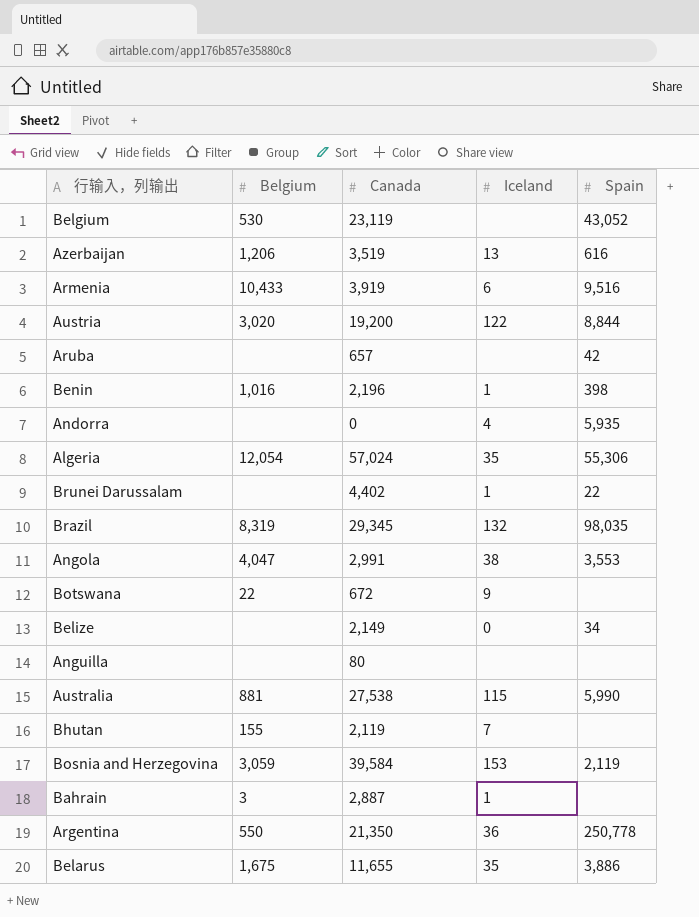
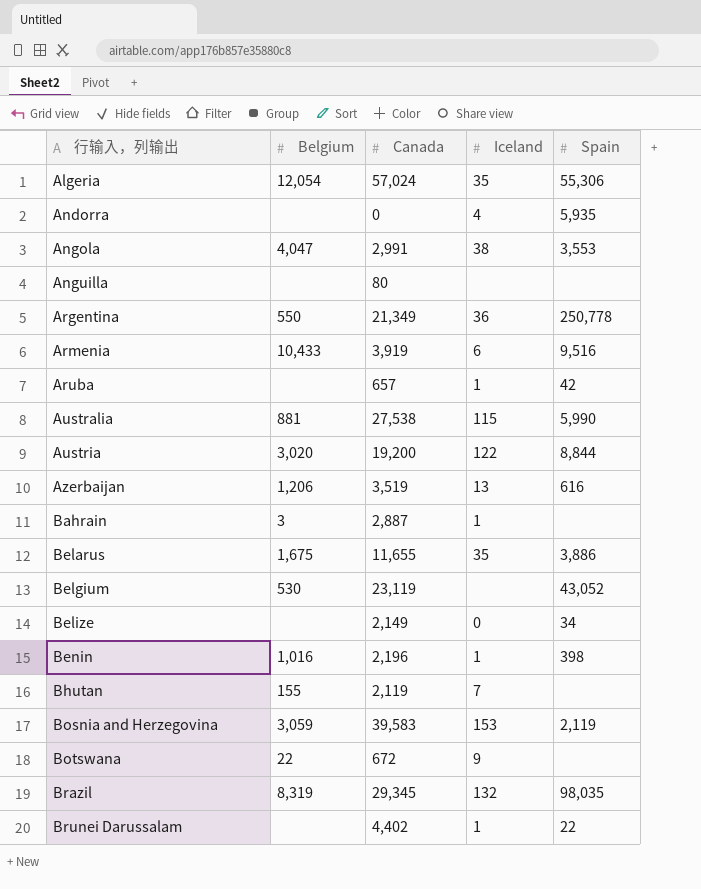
row order: none -> 行输入，列输出 ascending
Argentina | Canada: 21,350 -> 21,349
Aruba | Iceland: none -> 1
Bosnia and Herzegovina | Canada: 39,584 -> 39,583

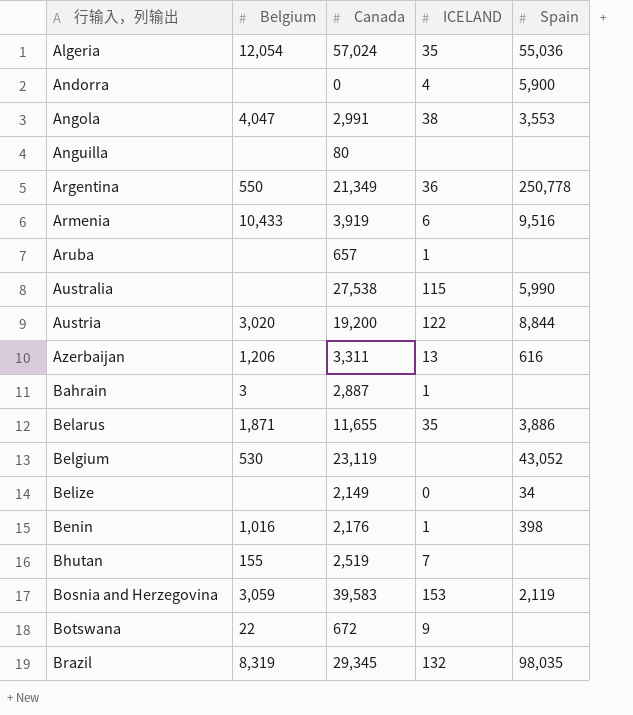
column name: Iceland -> ICELAND
row Brunei Darussalam: none | 4,402 | 1 | 22 -> none
Algeria | Spain: 55,306 -> 55,036
Andorra | Spain: 5,935 -> 5,900
Aruba | Spain: 42 -> none
Australia | Belgium: 881 -> none
Azerbaijan | Canada: 3,519 -> 3,311
Belarus | Belgium: 1,675 -> 1,871
Benin | Canada: 2,196 -> 2,176
Bhutan | Canada: 2,119 -> 2,519

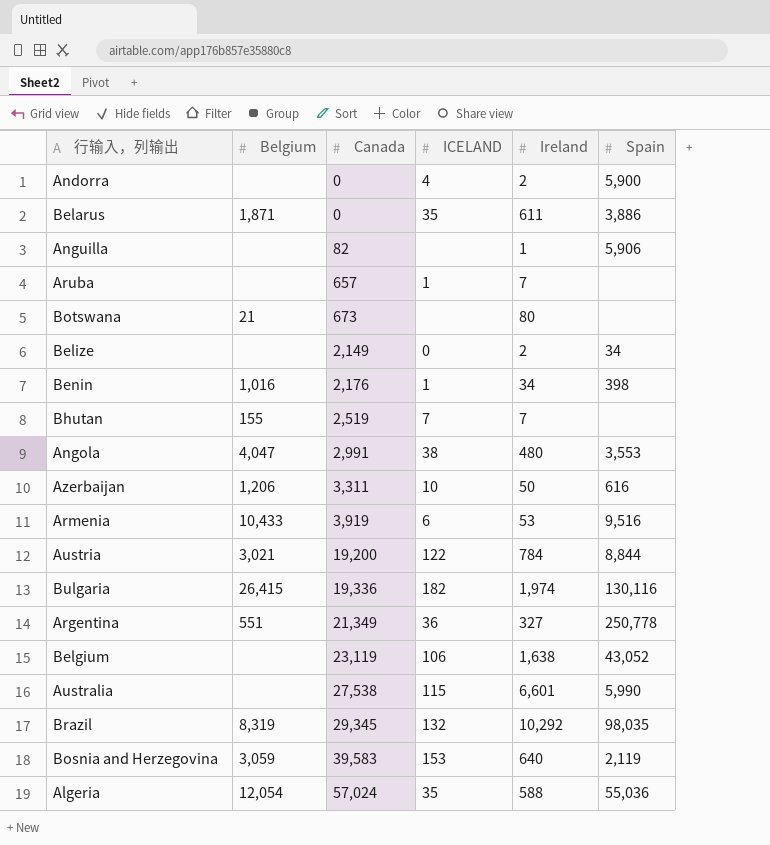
row order: 行输入，列输出 ascending -> Canada ascending
column Ireland | position: none -> 5
row Bahrain: 3 | 2,887 | 1 | none -> none
Belarus | Canada: 11,655 -> 0
Anguilla | Canada: 80 -> 82
Anguilla | Spain: none -> 5,906
Botswana | Belgium: 22 -> 21
Botswana | Canada: 672 -> 673
Botswana | ICELAND: 9 -> none
Azerbaijan | ICELAND: 13 -> 10
Austria | Belgium: 3,020 -> 3,021
row Bulgaria: none -> 26,415 | 19,336 | 182 | 1,974 | 130,116
Argentina | Belgium: 550 -> 551
Belgium | Belgium: 530 -> none
Belgium | ICELAND: none -> 106

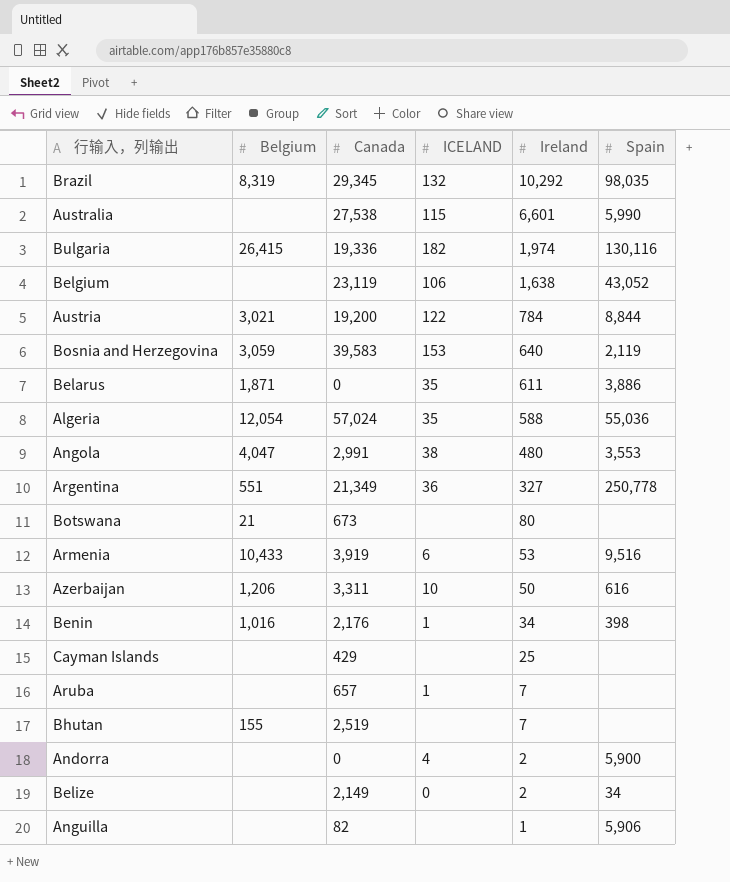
row order: Canada ascending -> Ireland descending
row Cayman Islands: none -> none | 429 | none | 25 | none
Bhutan | ICELAND: 7 -> none

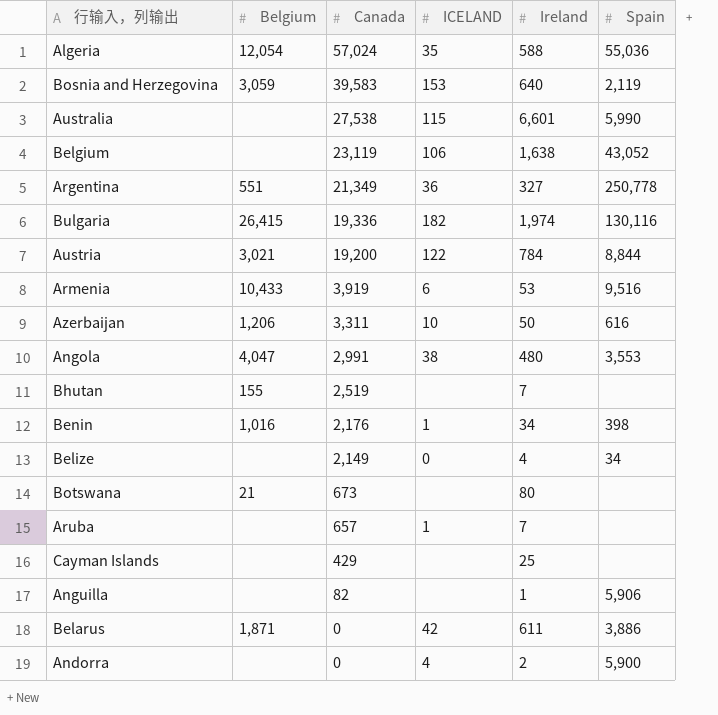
row order: Ireland descending -> Canada descending
row Brazil: 8,319 | 29,345 | 132 | 10,292 | 98,035 -> none
Belize | Ireland: 2 -> 4
Belarus | ICELAND: 35 -> 42

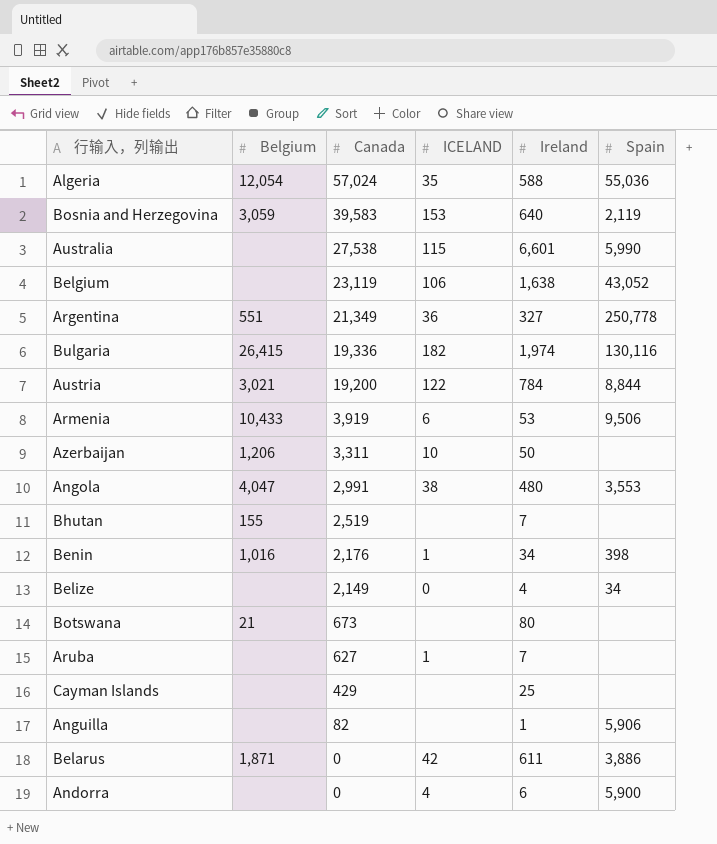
Armenia | Spain: 9,516 -> 9,506
Azerbaijan | Spain: 616 -> none
Aruba | Canada: 657 -> 627
Andorra | Ireland: 2 -> 6

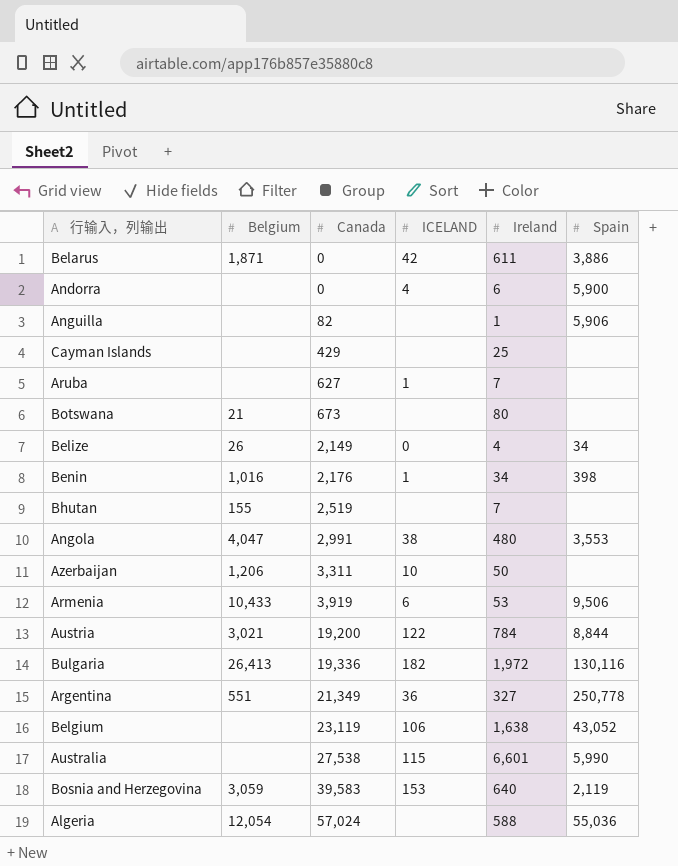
row order: Canada descending -> Canada ascending
Belize | Belgium: none -> 26
Bulgaria | Belgium: 26,415 -> 26,413
Bulgaria | Ireland: 1,974 -> 1,972
Algeria | ICELAND: 35 -> none

